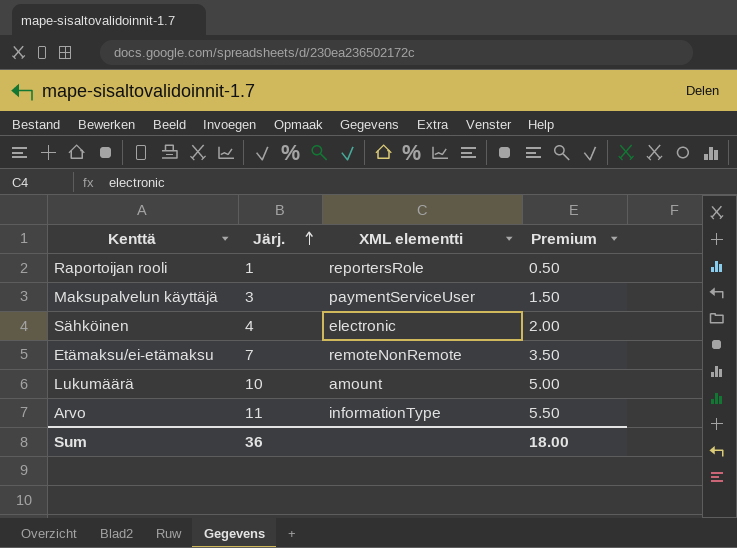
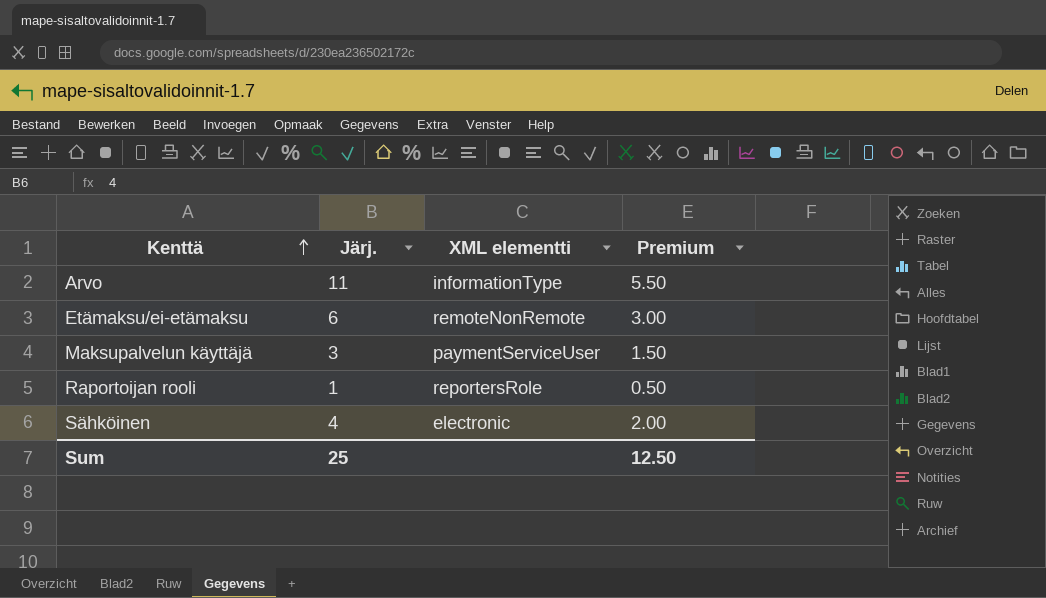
row order: Järj. ascending -> Kenttä ascending
row Lukumäärä: 10 | amount | 5.00 -> none
Etämaksu/ei-etämaksu | Järj.: 7 -> 6
Etämaksu/ei-etämaksu | Premium: 3.50 -> 3.00
Sum | Järj.: 36 -> 25
Sum | Premium: 18.00 -> 12.50

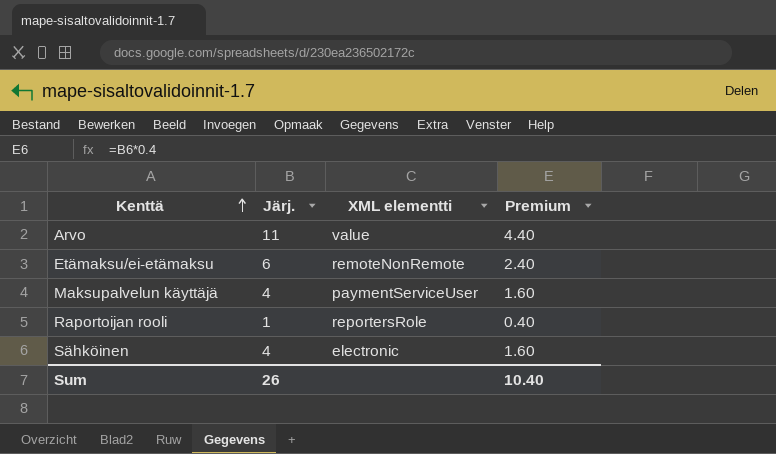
column Premium | formula: [Järj.] * 0.5 -> [Järj.] * 0.4
Arvo | XML elementti: informationType -> value
Maksupalvelun käyttäjä | Järj.: 3 -> 4
Sum | Järj.: 25 -> 26
Sum | Premium: 12.50 -> 10.40

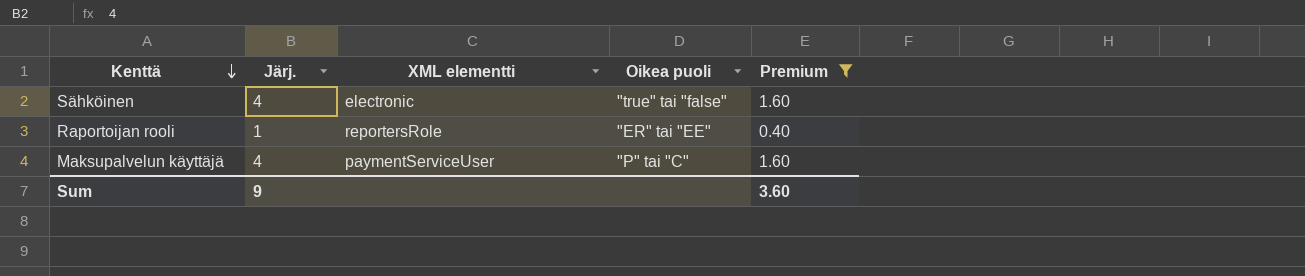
filter: none -> Premium <= 1.60
row order: Kenttä ascending -> Kenttä descending
column Oikea puoli | position: none -> 4
Sum | Järj.: 26 -> 9
Sum | Premium: 10.40 -> 3.60

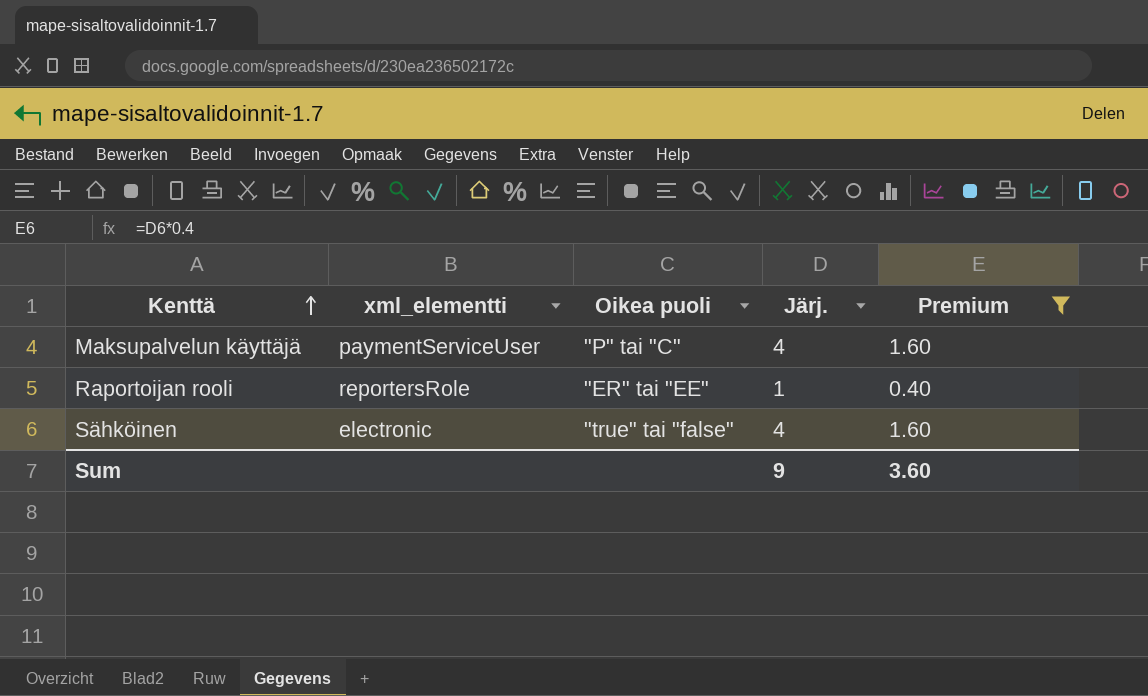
row order: Kenttä descending -> Kenttä ascending
column name: XML elementti -> xml_elementti
column Järj. | position: 2 -> 4

